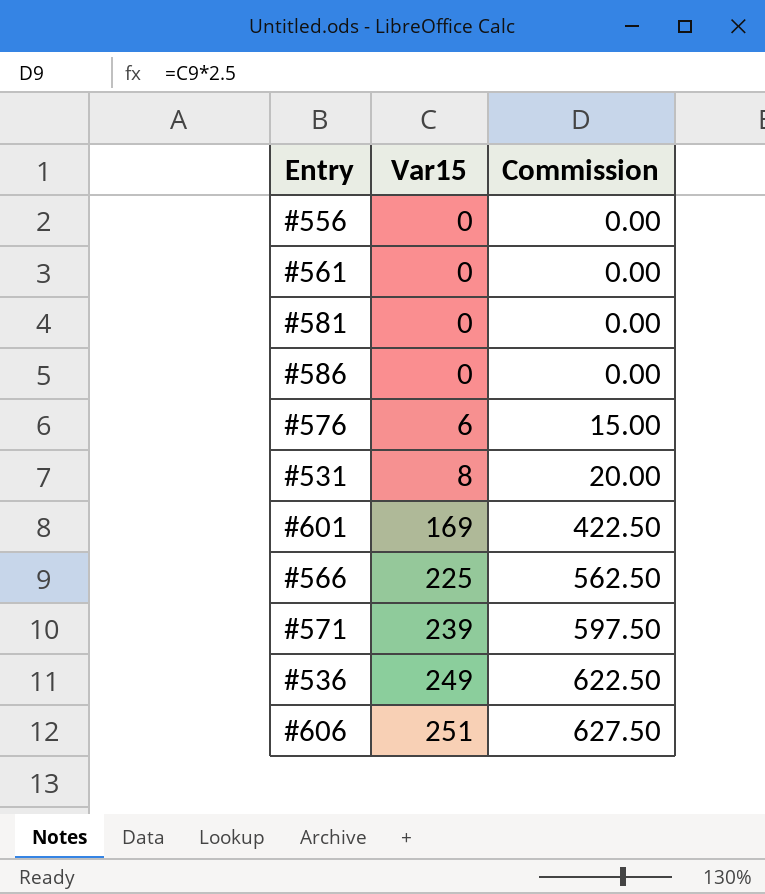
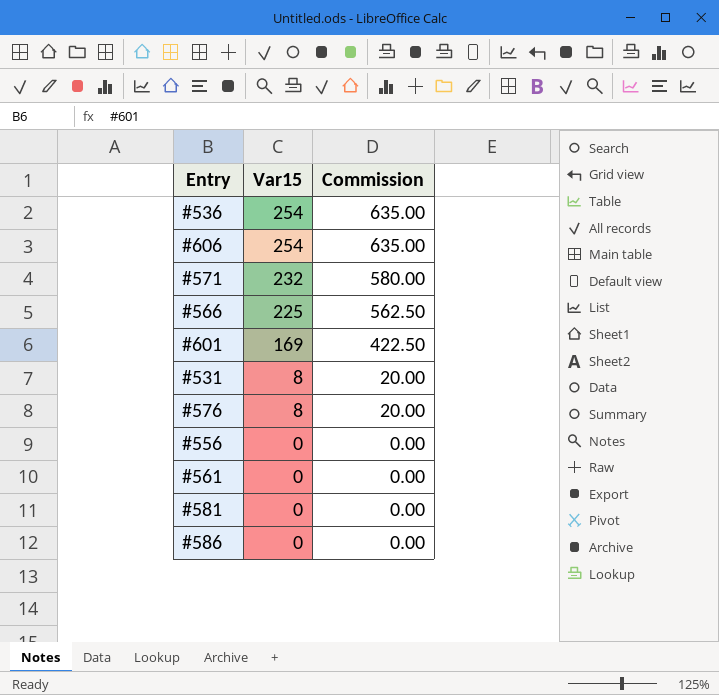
row order: Var15 ascending -> Var15 descending
#536 | Var15: 249 -> 254
#536 | Commission: 622.50 -> 635.00
#606 | Var15: 251 -> 254
#606 | Commission: 627.50 -> 635.00
#571 | Var15: 239 -> 232
#571 | Commission: 597.50 -> 580.00
#576 | Var15: 6 -> 8
#576 | Commission: 15.00 -> 20.00

